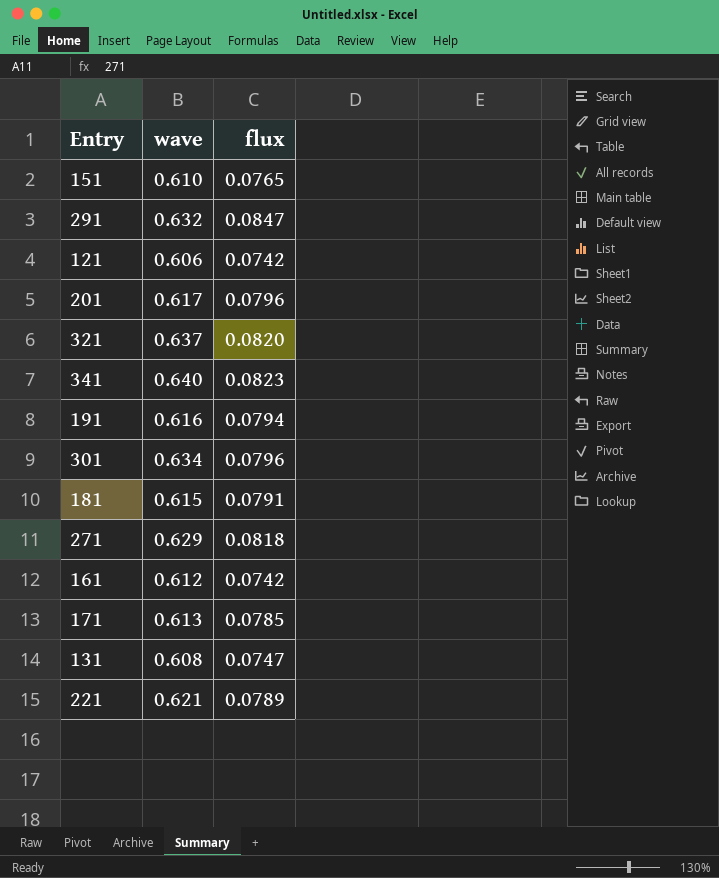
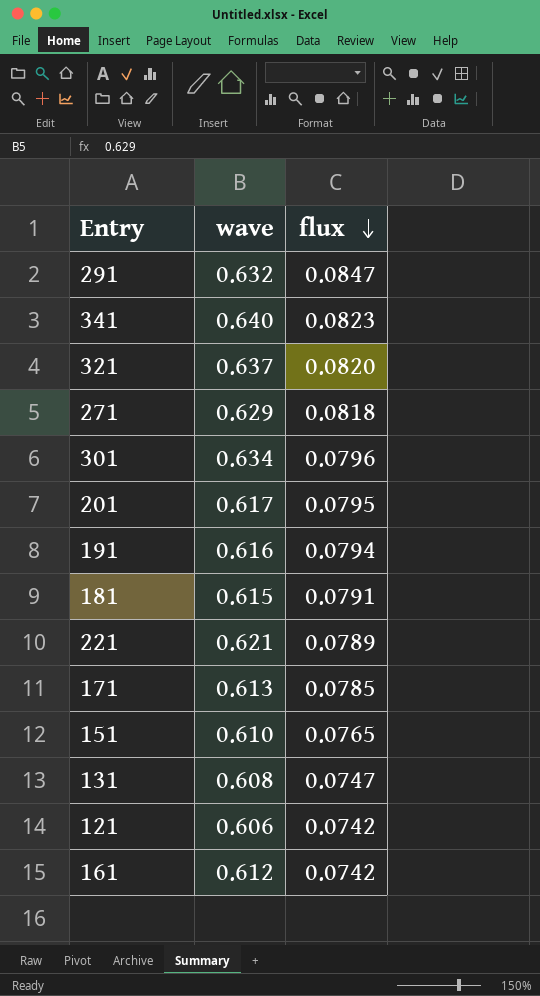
row order: none -> flux descending
201 | flux: 0.0796 -> 0.0795

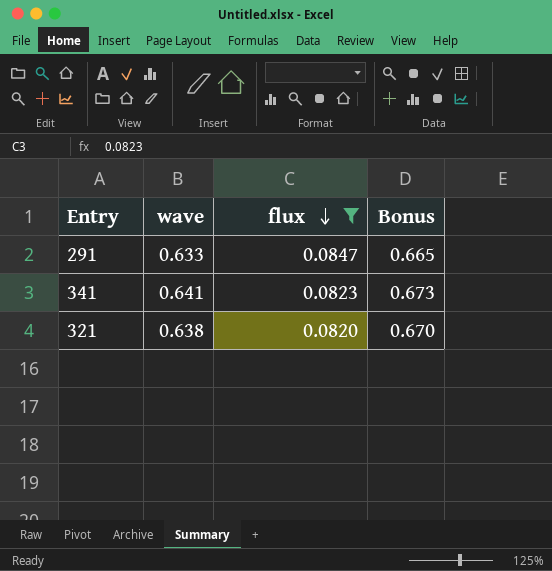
filter: none -> flux >= 0.0820
column Bonus | formula: none -> [wave] * 1.05
291 | wave: 0.632 -> 0.633
341 | wave: 0.640 -> 0.641
321 | wave: 0.637 -> 0.638

